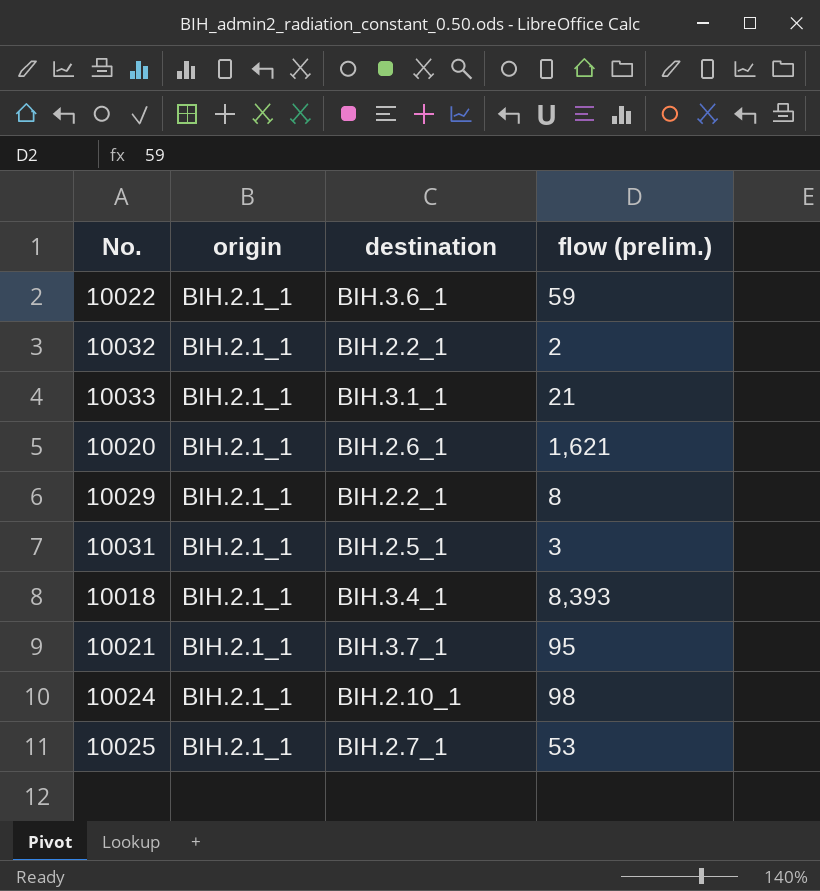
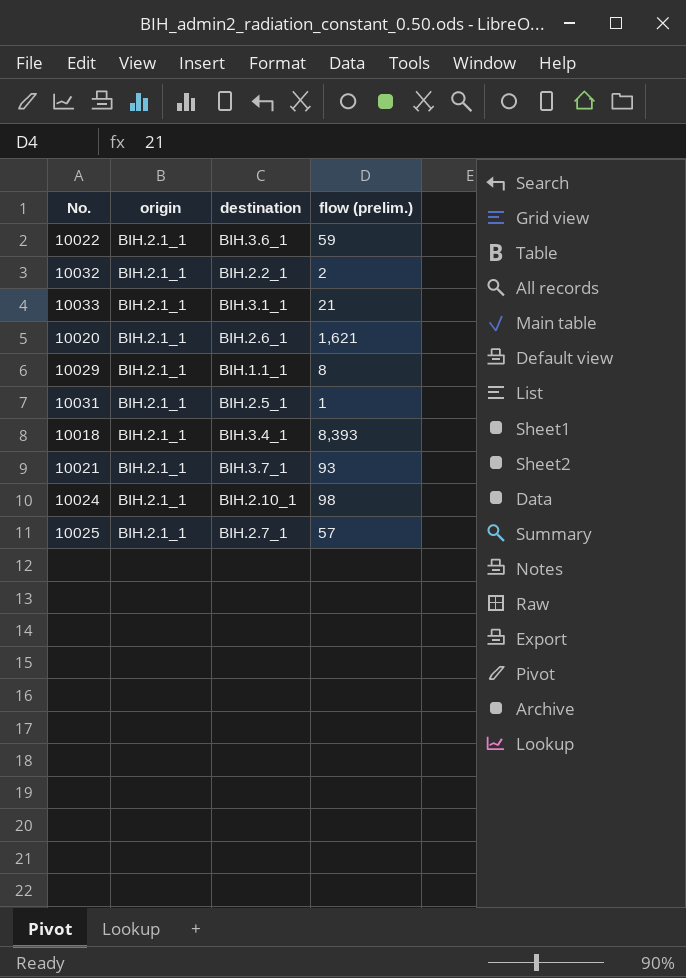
10029 | destination: BIH.2.2_1 -> BIH.1.1_1
10031 | flow (prelim.): 3 -> 1
10021 | flow (prelim.): 95 -> 93
10025 | flow (prelim.): 53 -> 57

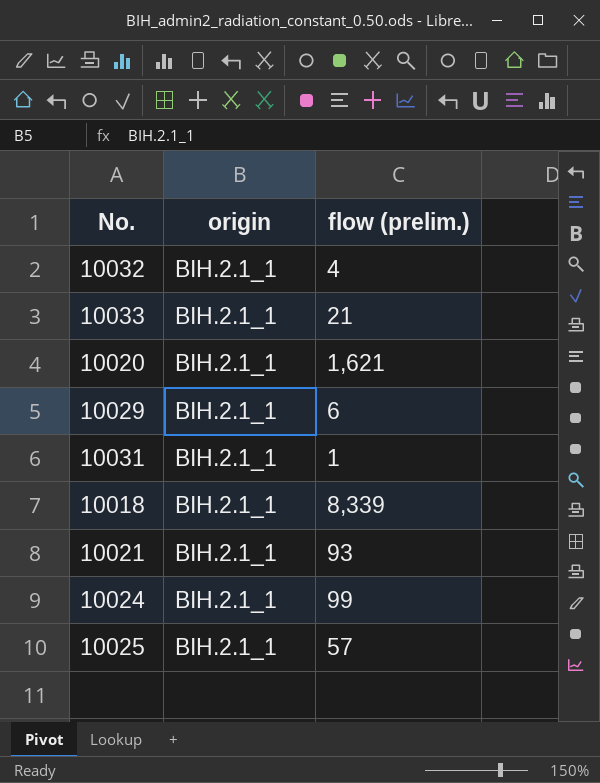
column destination | position: 3 -> none
row 10022: BIH.2.1_1 | BIH.3.6_1 | 59 -> none
10032 | flow (prelim.): 2 -> 4
10029 | flow (prelim.): 8 -> 6
10018 | flow (prelim.): 8,393 -> 8,339
10024 | flow (prelim.): 98 -> 99

